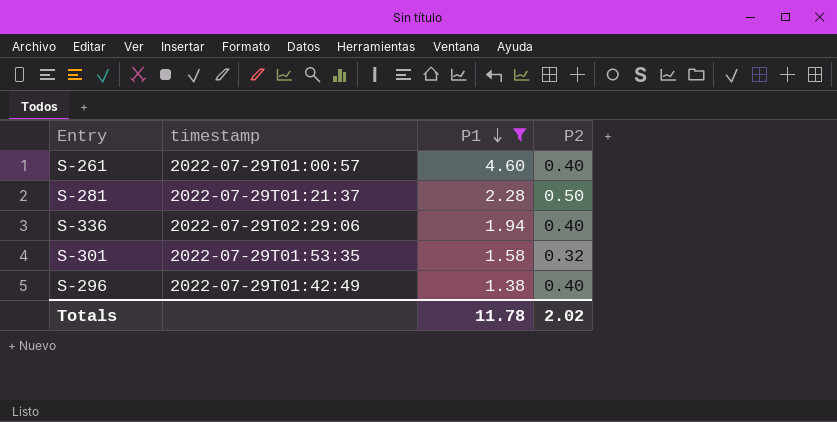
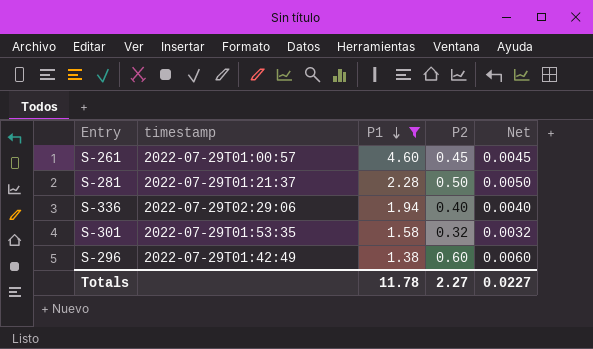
column Net | formula: none -> [P2] * 0.01
S-261 | P2: 0.40 -> 0.45
S-296 | P2: 0.40 -> 0.60
Totals | P2: 2.02 -> 2.27

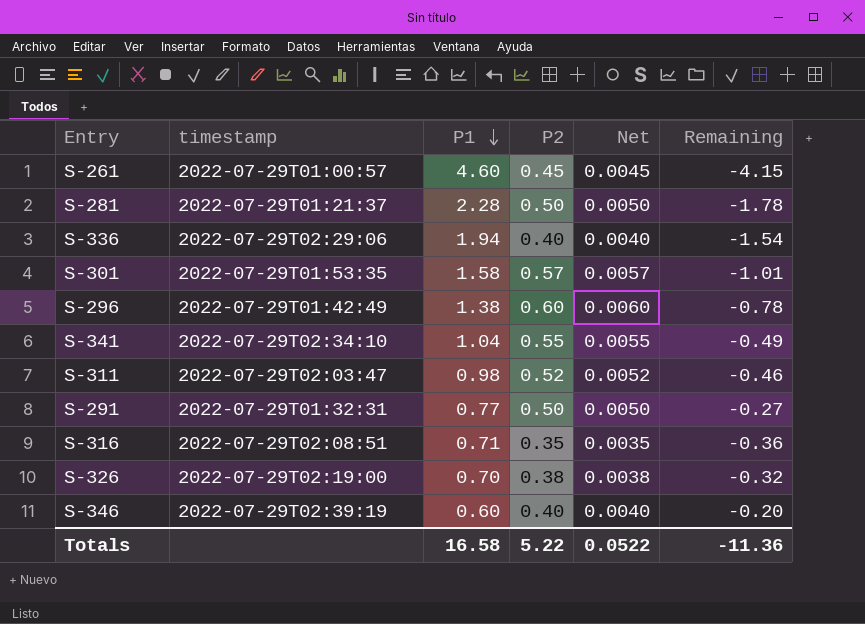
filter: P1 >= 1.38 -> none
column Remaining | formula: none -> [P2] - [P1]
S-301 | P2: 0.32 -> 0.57
S-301 | Net: 0.0032 -> 0.0057
Totals | P1: 11.78 -> 16.58
Totals | P2: 2.27 -> 5.22
Totals | Net: 0.0227 -> 0.0522

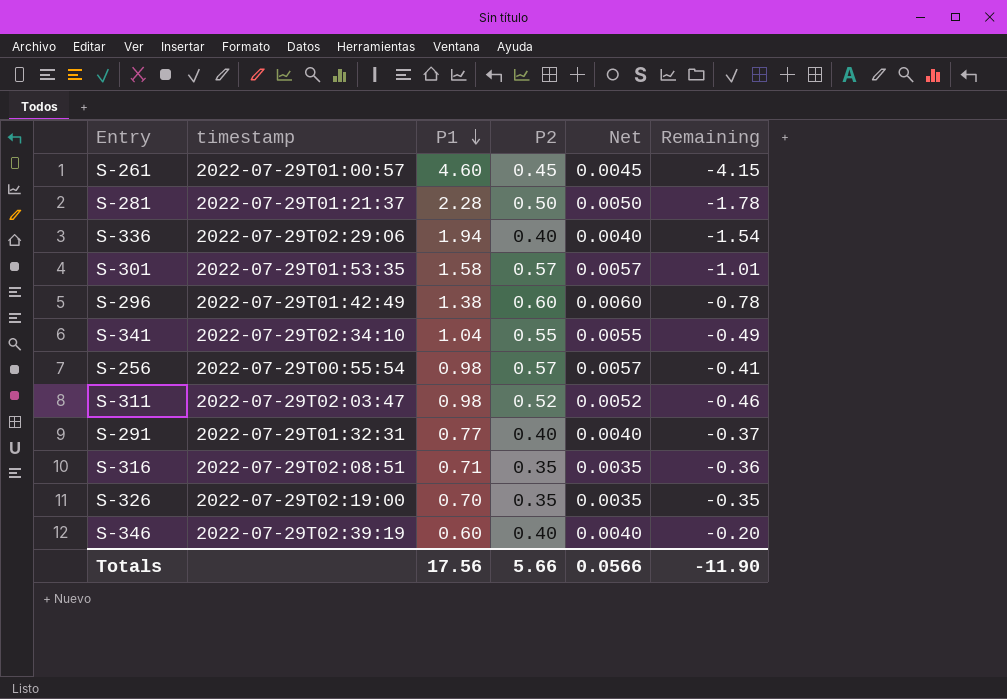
row S-256: none -> 2022-07-29T00:55:54 | 0.98 | 0.57 | 0.0057 | -0.41
S-291 | P2: 0.50 -> 0.40
S-291 | Net: 0.0050 -> 0.0040
S-291 | Remaining: -0.27 -> -0.37
S-326 | P2: 0.38 -> 0.35
S-326 | Net: 0.0038 -> 0.0035
S-326 | Remaining: -0.32 -> -0.35
Totals | P1: 16.58 -> 17.56
Totals | P2: 5.22 -> 5.66
Totals | Net: 0.0522 -> 0.0566
Totals | Remaining: -11.36 -> -11.90

